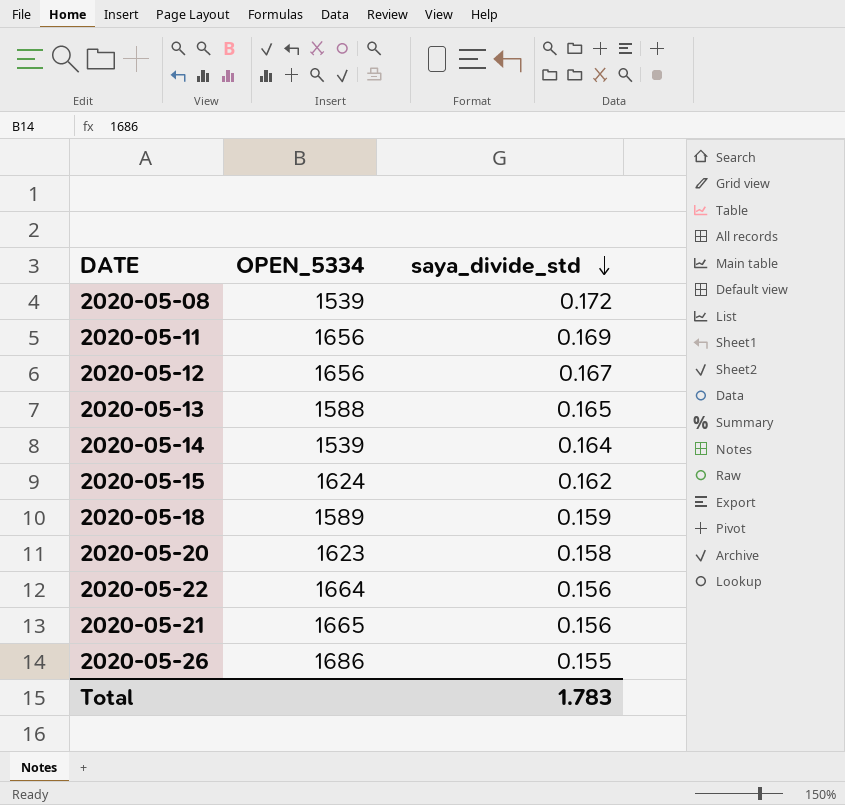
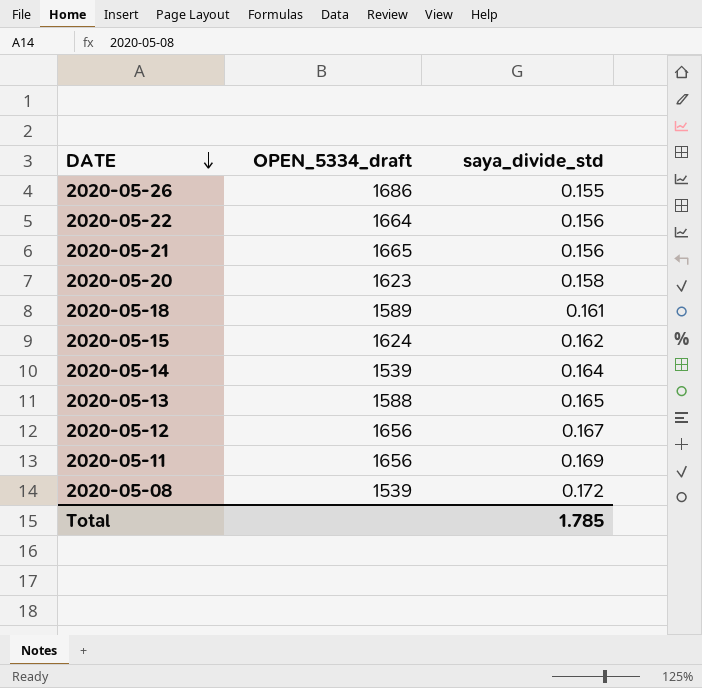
row order: saya_divide_std descending -> DATE descending
column name: OPEN_5334 -> OPEN_5334_draft
2020-05-18 | saya_divide_std: 0.159 -> 0.161
Total | saya_divide_std: 1.783 -> 1.785

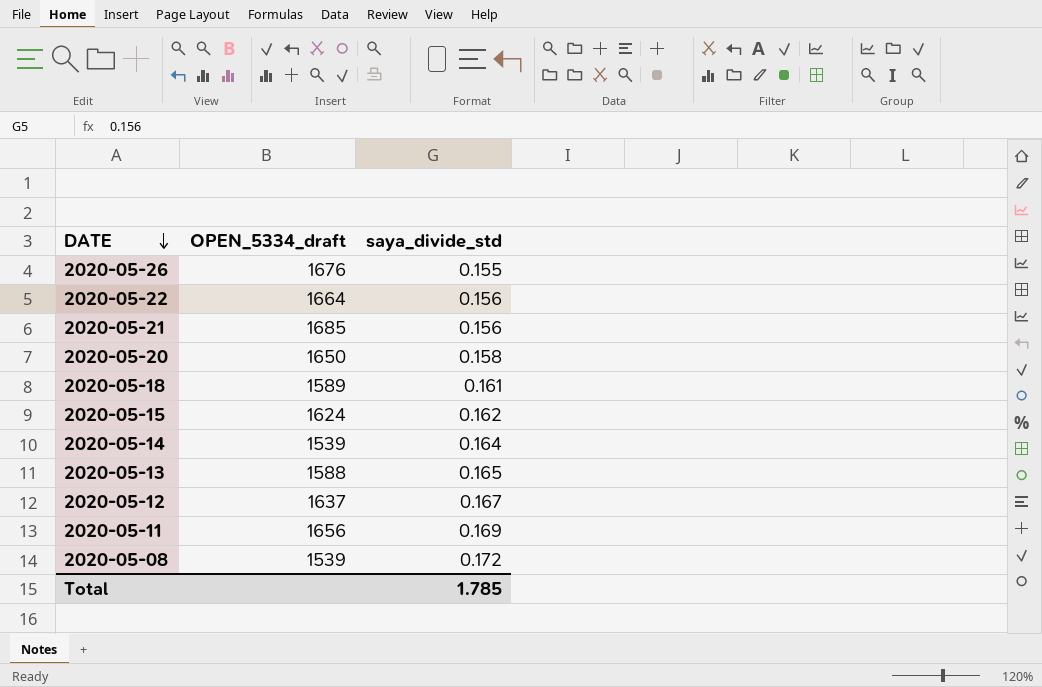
2020-05-26 | OPEN_5334_draft: 1686 -> 1676
2020-05-21 | OPEN_5334_draft: 1665 -> 1685
2020-05-20 | OPEN_5334_draft: 1623 -> 1650
2020-05-12 | OPEN_5334_draft: 1656 -> 1637

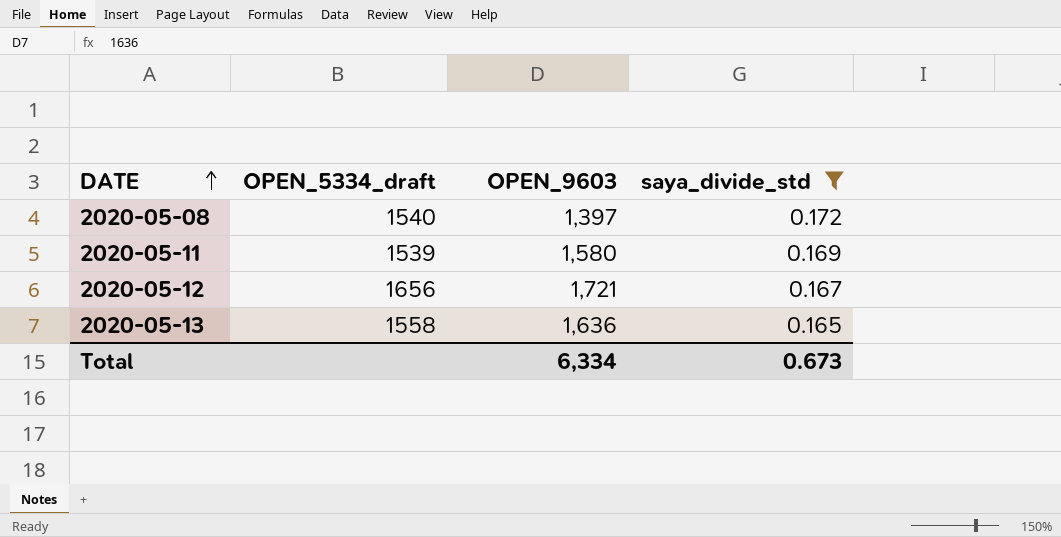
filter: none -> saya_divide_std >= 0.165
row order: DATE descending -> DATE ascending
column OPEN_9603 | position: none -> 3
2020-05-08 | OPEN_5334_draft: 1539 -> 1540
2020-05-11 | OPEN_5334_draft: 1656 -> 1539
2020-05-12 | OPEN_5334_draft: 1637 -> 1656
2020-05-13 | OPEN_5334_draft: 1588 -> 1558
Total | saya_divide_std: 1.785 -> 0.673

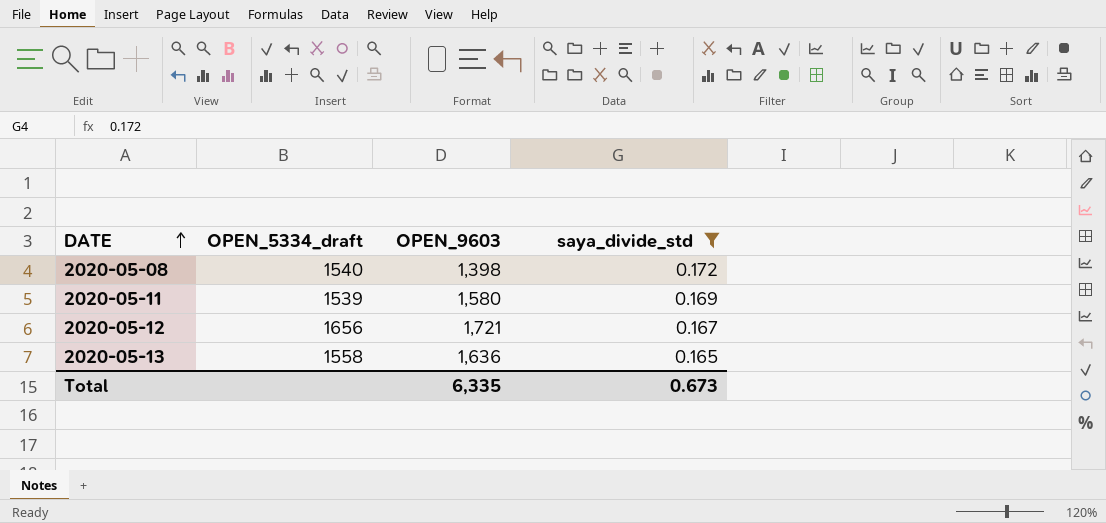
2020-05-08 | OPEN_9603: 1,397 -> 1,398
Total | OPEN_9603: 6,334 -> 6,335

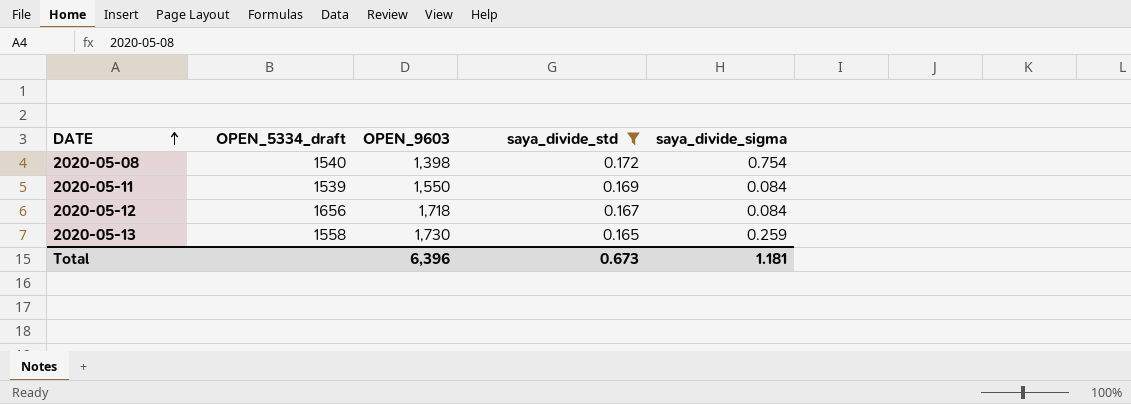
column saya_divide_sigma | position: none -> 5
2020-05-11 | OPEN_9603: 1,580 -> 1,550
2020-05-12 | OPEN_9603: 1,721 -> 1,718
2020-05-13 | OPEN_9603: 1,636 -> 1,730
Total | OPEN_9603: 6,335 -> 6,396

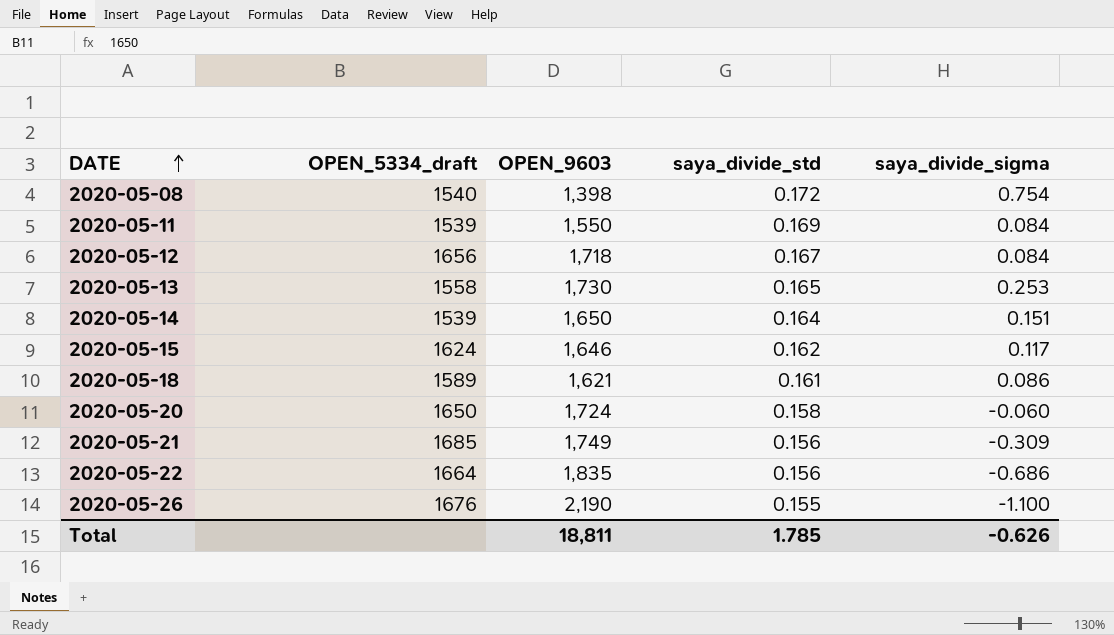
filter: saya_divide_std >= 0.165 -> none
2020-05-13 | saya_divide_sigma: 0.259 -> 0.253
Total | OPEN_9603: 6,396 -> 18,811
Total | saya_divide_std: 0.673 -> 1.785
Total | saya_divide_sigma: 1.181 -> -0.626

